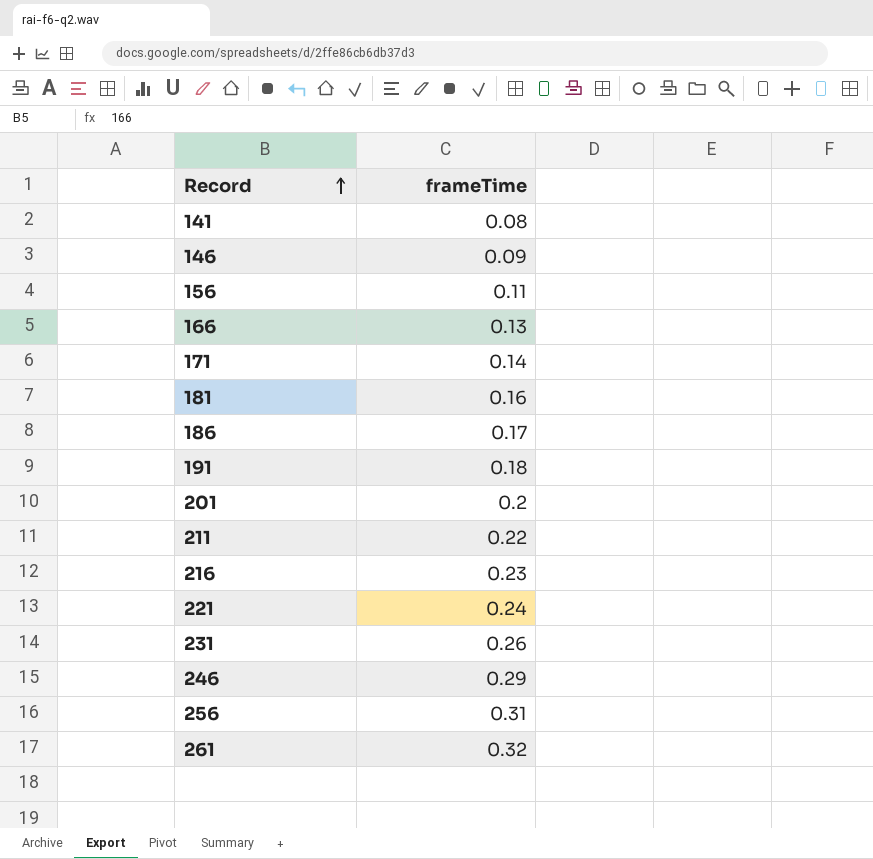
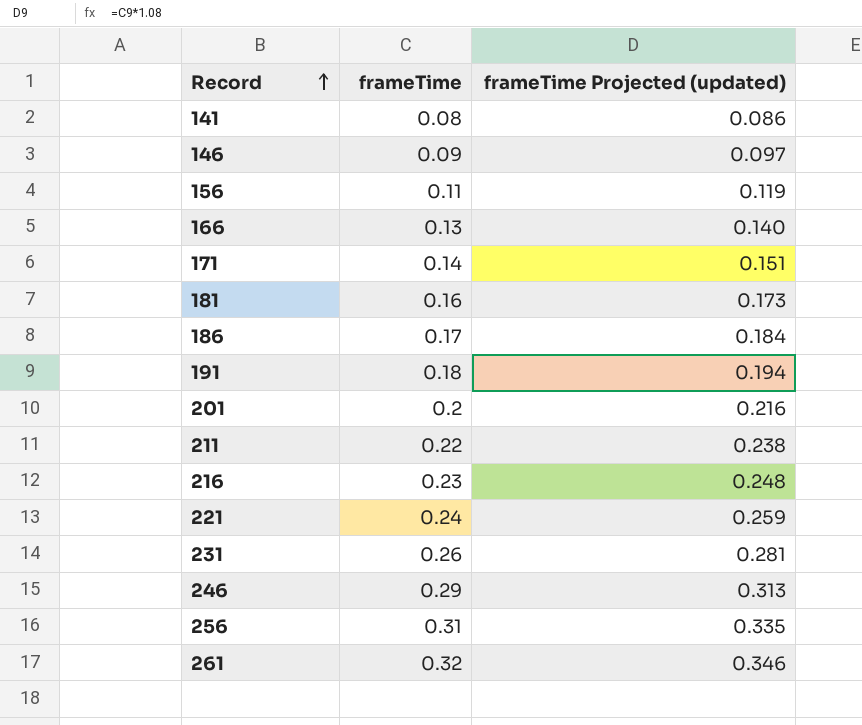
column frameTime Projected (updated) | formula: none -> [frameTime] * 1.08

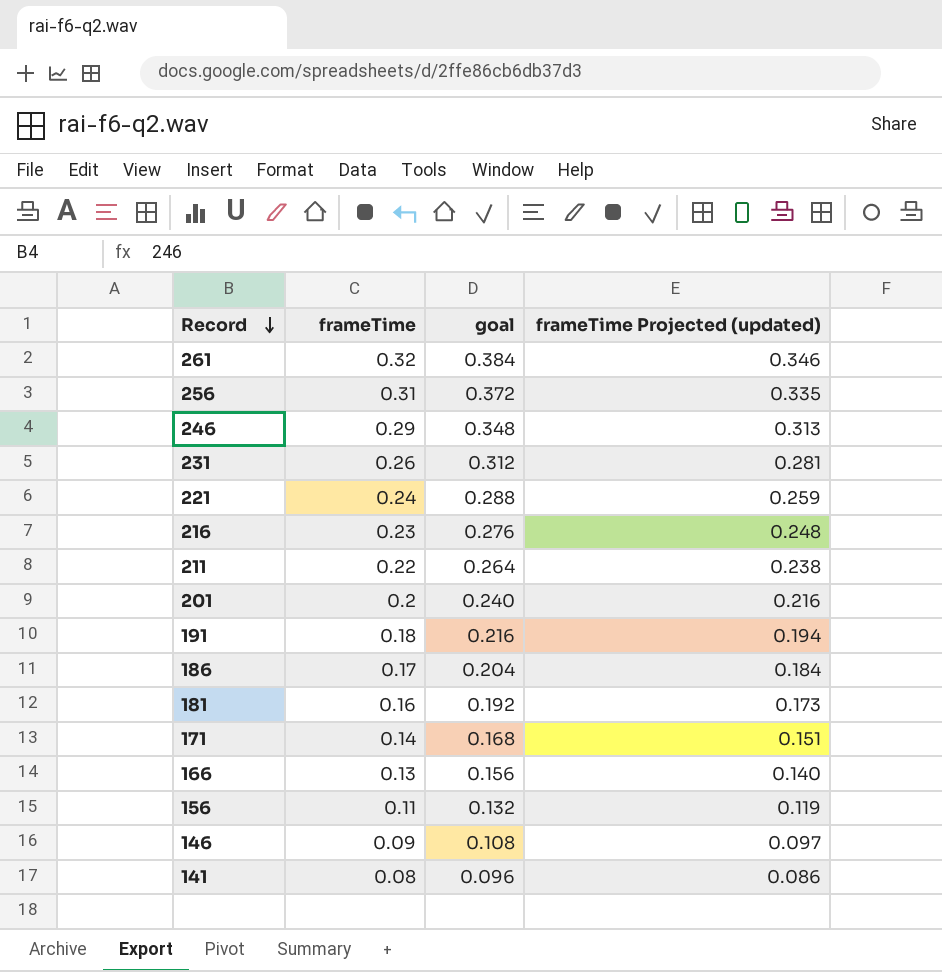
row order: Record ascending -> Record descending
column goal | formula: none -> [frameTime] * 1.2

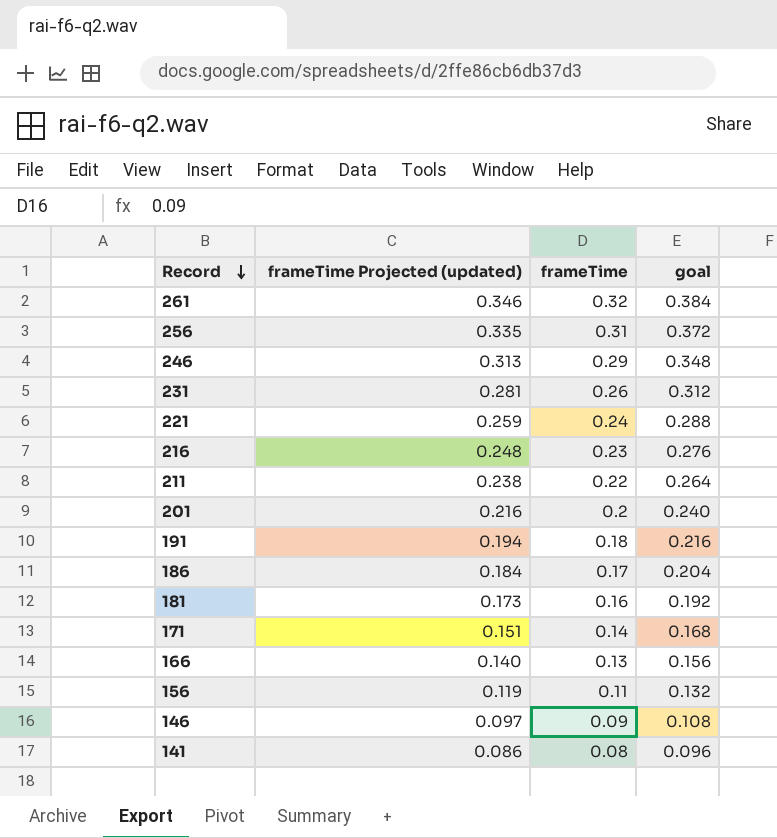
column frameTime Projected (updated) | position: 4 -> 2

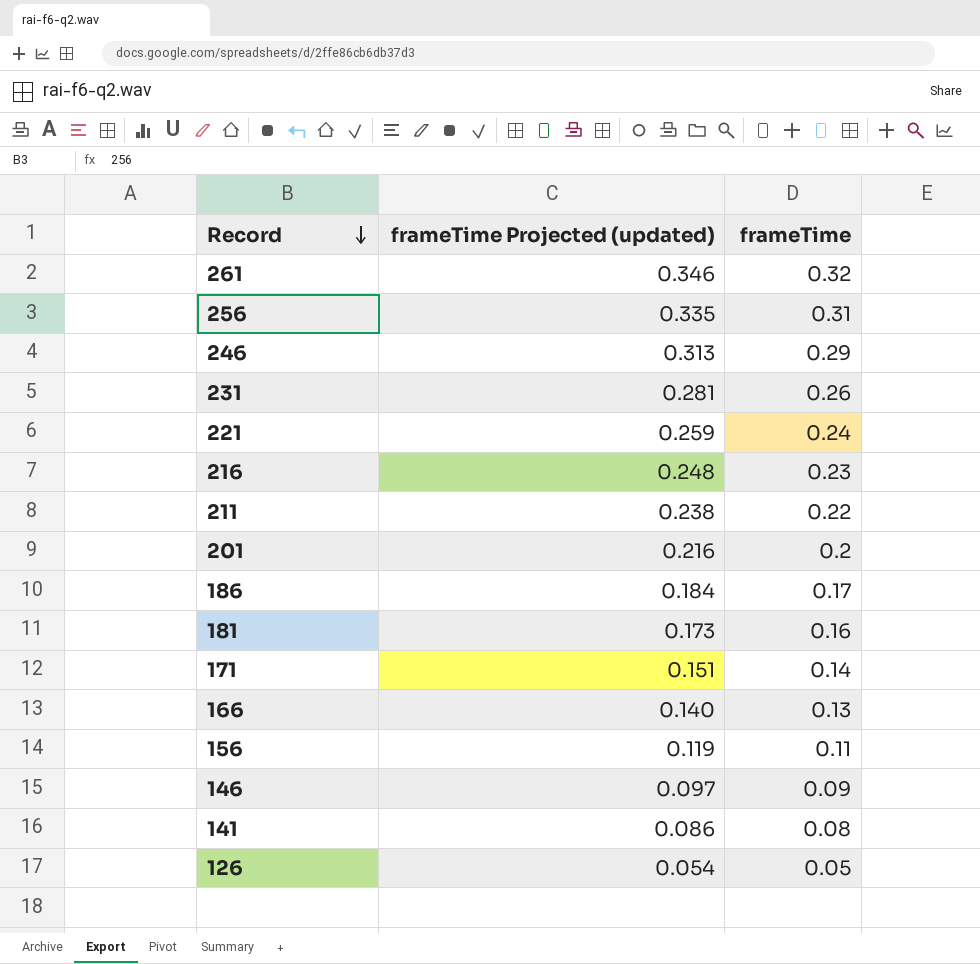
column goal | formula: [frameTime] * 1.2 -> none
row 191: 0.194 | 0.18 | 0.216 -> none
row 126: none -> 0.054 | 0.05

